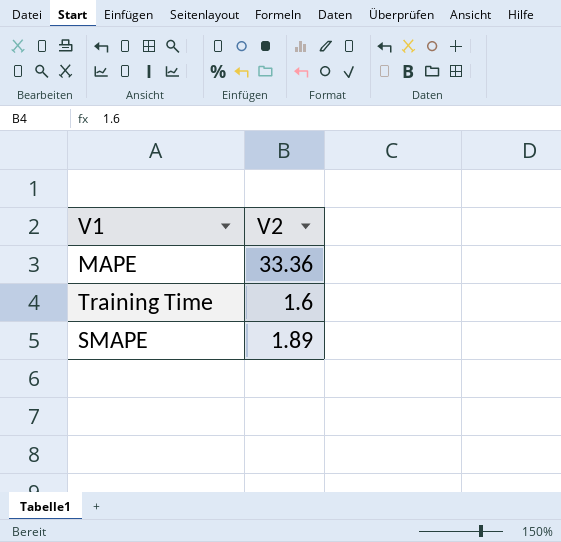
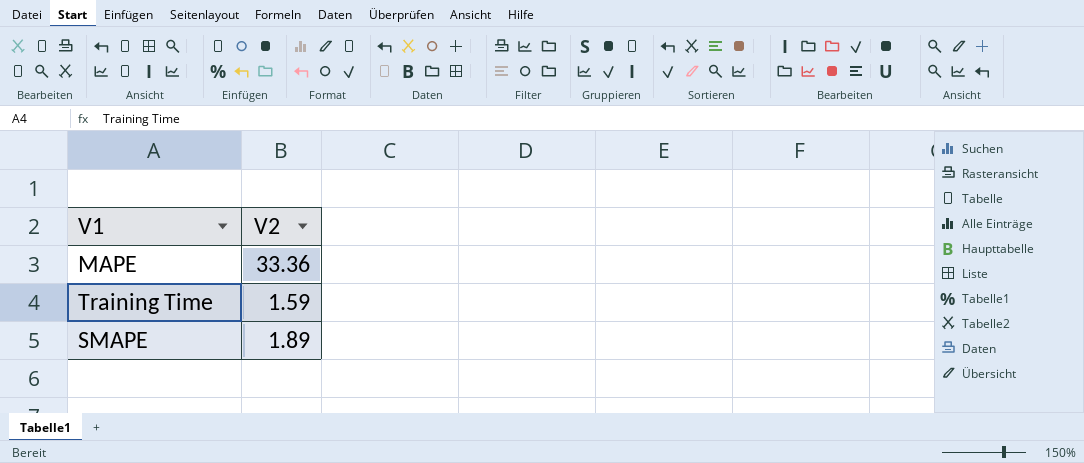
Training Time | V2: 1.6 -> 1.59

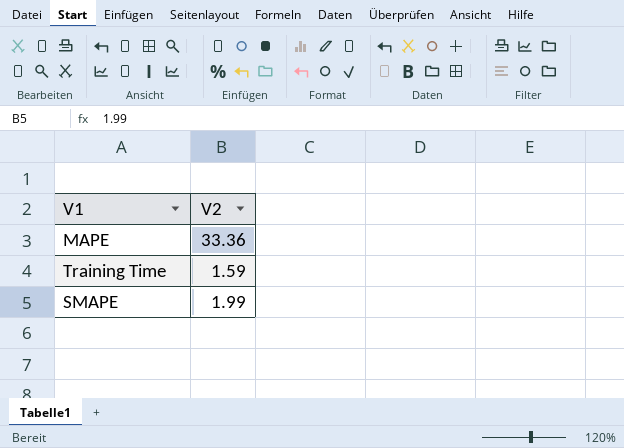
SMAPE | V2: 1.89 -> 1.99

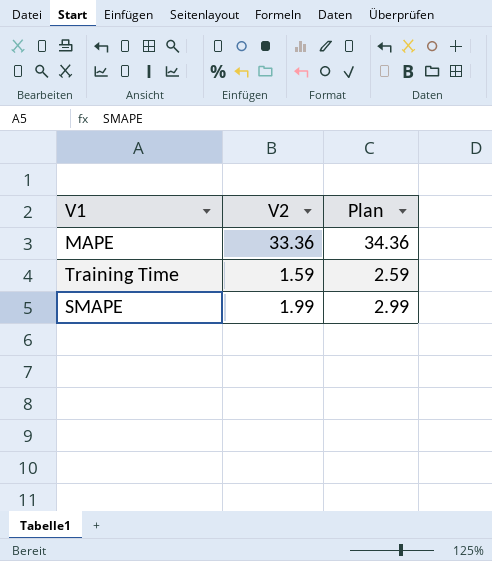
column Plan | formula: none -> [V2] + 1

